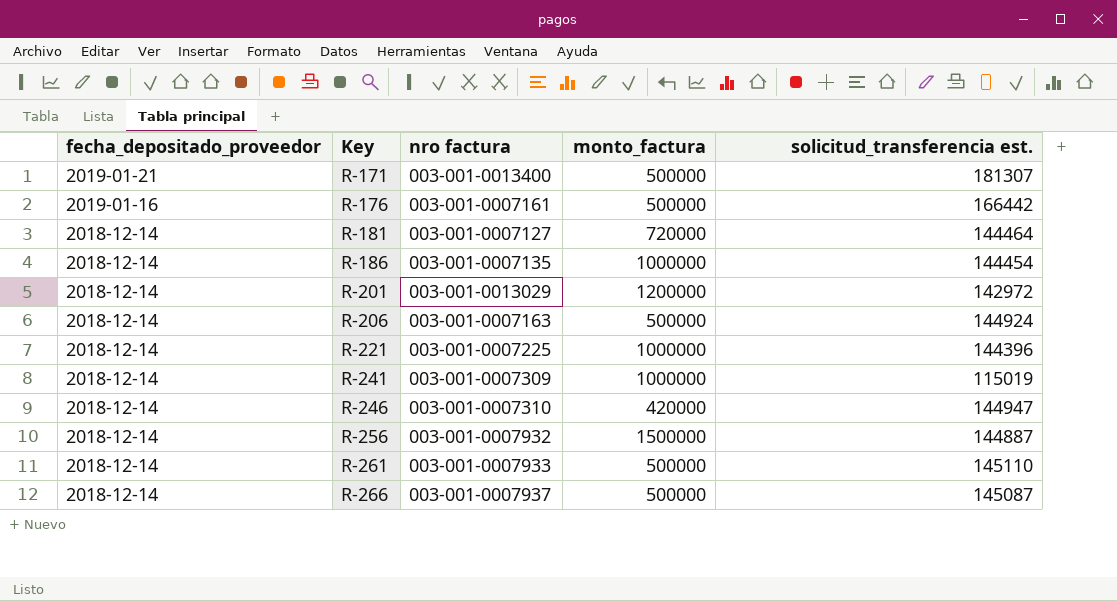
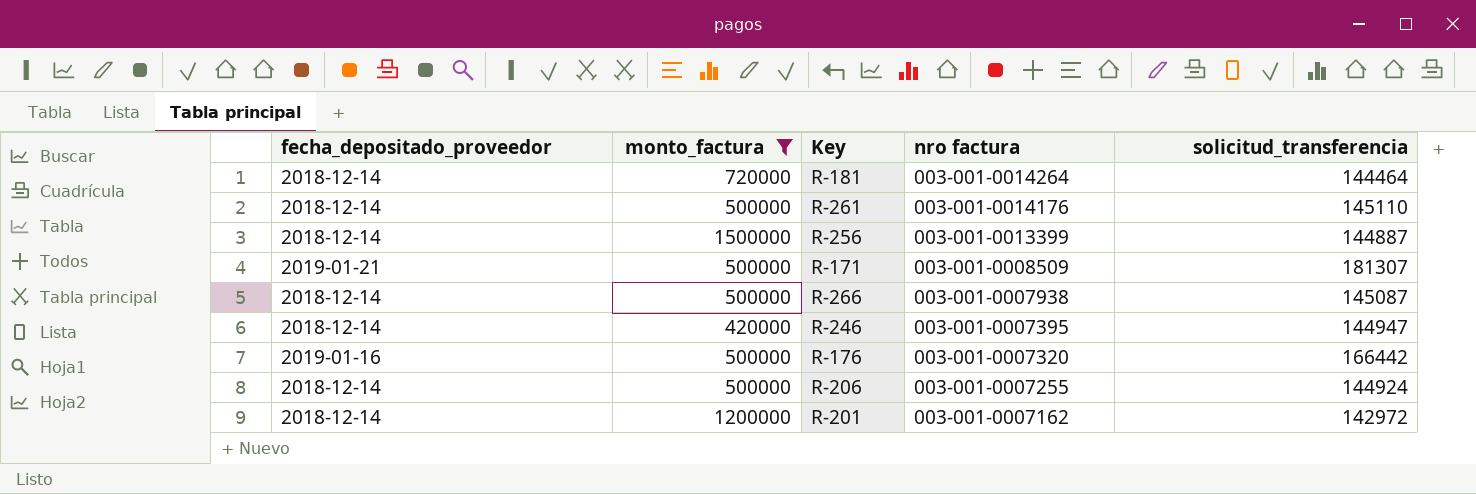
filter: none -> monto_factura != 1000000
row order: fecha_depositado_proveedor descending -> nro factura descending
column monto_factura | position: 4 -> 2
column name: solicitud_transferencia est. -> solicitud_transferencia
R-181 | nro factura: 003-001-0007127 -> 003-001-0014264
R-261 | nro factura: 003-001-0007933 -> 003-001-0014176
R-256 | nro factura: 003-001-0007932 -> 003-001-0013399
R-171 | nro factura: 003-001-0013400 -> 003-001-0008509
R-266 | nro factura: 003-001-0007937 -> 003-001-0007938
R-246 | nro factura: 003-001-0007310 -> 003-001-0007395
R-176 | nro factura: 003-001-0007161 -> 003-001-0007320
R-206 | nro factura: 003-001-0007163 -> 003-001-0007255
R-201 | nro factura: 003-001-0013029 -> 003-001-0007162

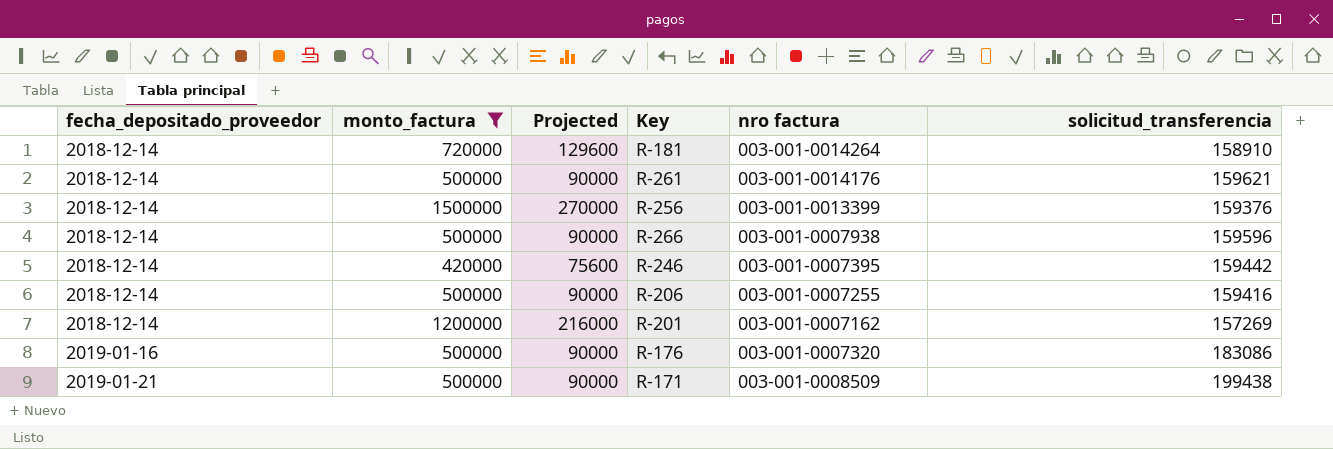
row order: nro factura descending -> fecha_depositado_proveedor ascending
column Projected | formula: none -> [monto_factura] * 0.18
R-181 | solicitud_transferencia: 144464 -> 158910
R-261 | solicitud_transferencia: 145110 -> 159621
R-256 | solicitud_transferencia: 144887 -> 159376
R-266 | solicitud_transferencia: 145087 -> 159596
R-246 | solicitud_transferencia: 144947 -> 159442
R-206 | solicitud_transferencia: 144924 -> 159416
R-201 | solicitud_transferencia: 142972 -> 157269
R-176 | solicitud_transferencia: 166442 -> 183086
R-171 | solicitud_transferencia: 181307 -> 199438

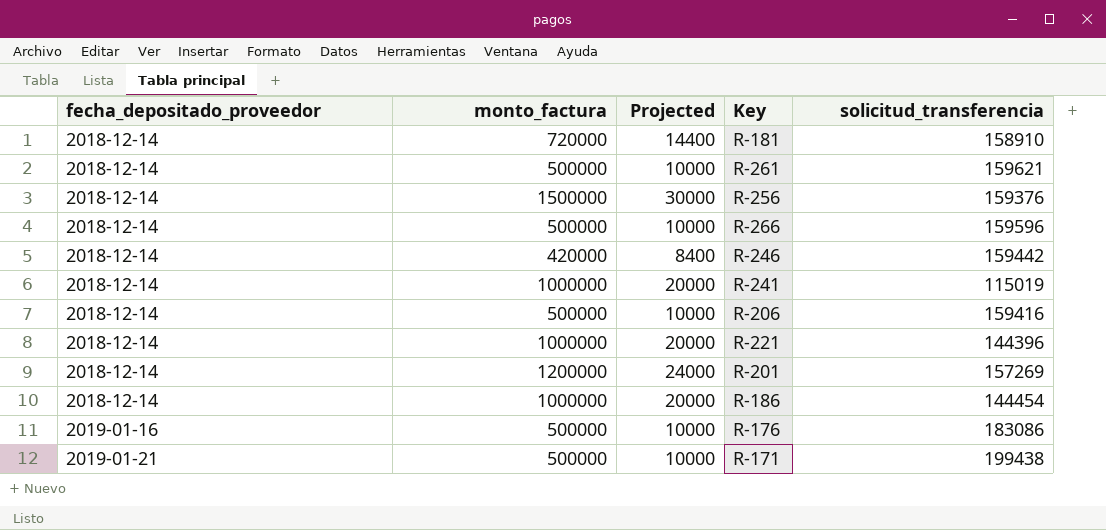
filter: monto_factura != 1000000 -> none
column nro factura | position: 5 -> none
column Projected | formula: [monto_factura] * 0.18 -> [monto_factura] * 0.02

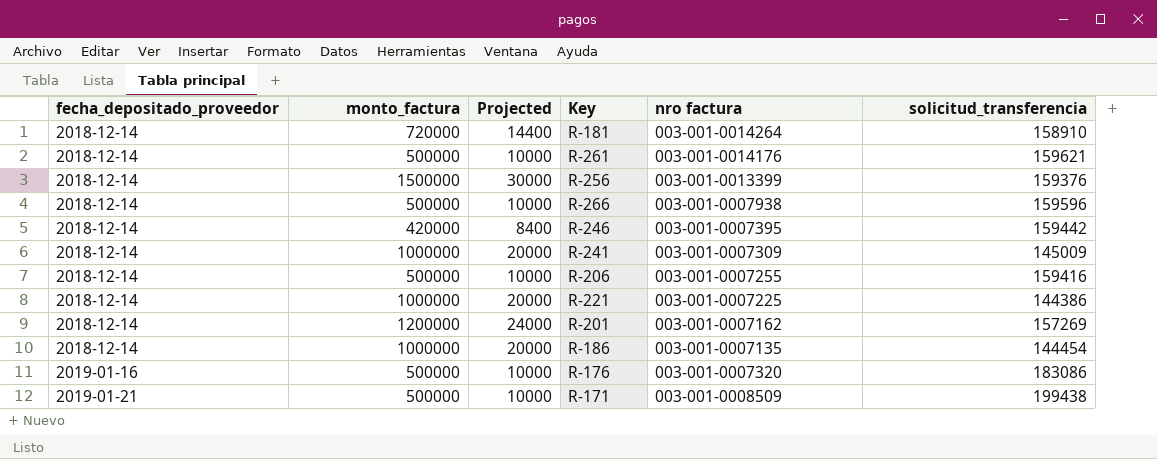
column nro factura | position: none -> 5
R-241 | solicitud_transferencia: 115019 -> 145009
R-221 | solicitud_transferencia: 144396 -> 144386

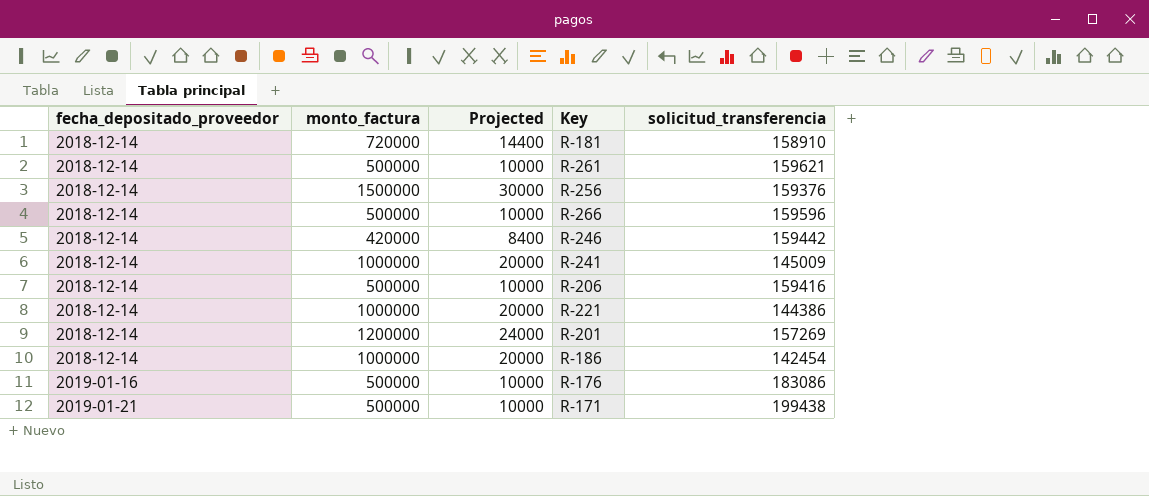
column nro factura | position: 5 -> none
R-186 | solicitud_transferencia: 144454 -> 142454

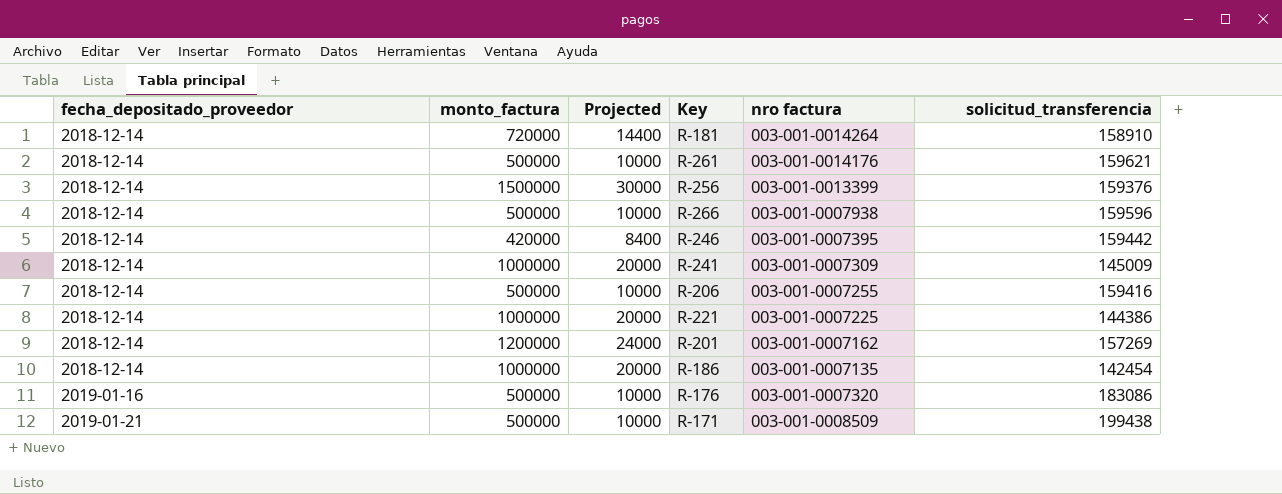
column nro factura | position: none -> 5

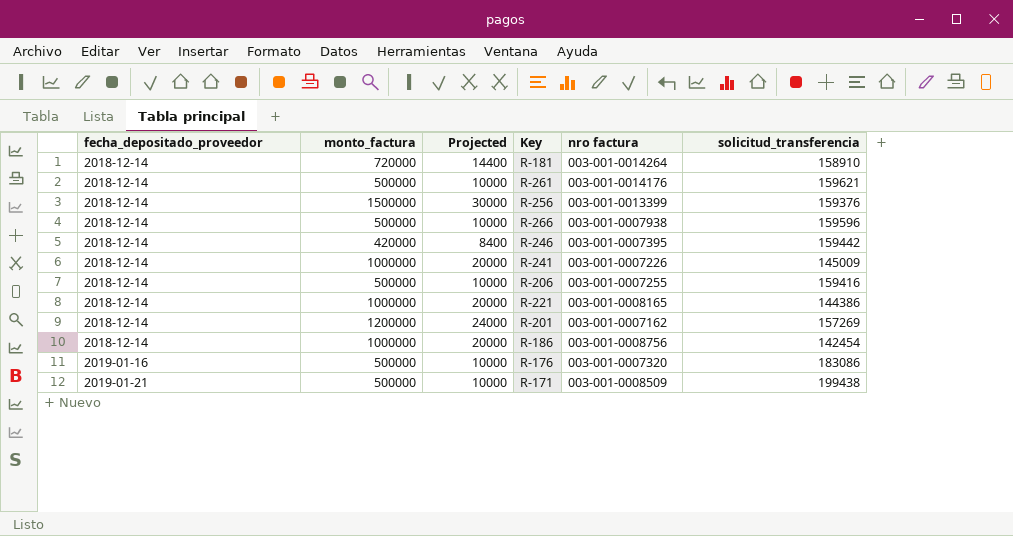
R-241 | nro factura: 003-001-0007309 -> 003-001-0007226
R-221 | nro factura: 003-001-0007225 -> 003-001-0008165
R-186 | nro factura: 003-001-0007135 -> 003-001-0008756

